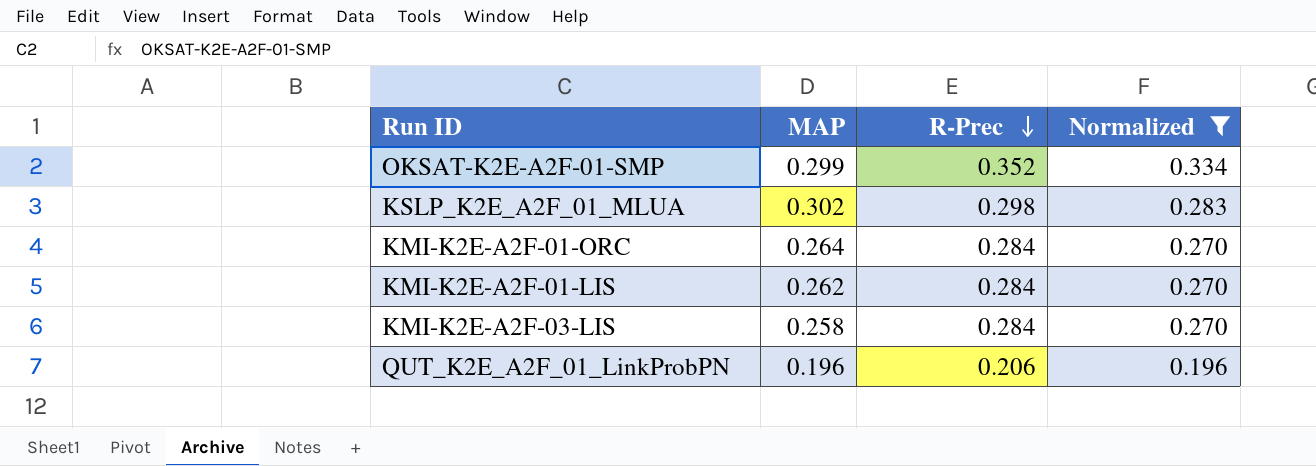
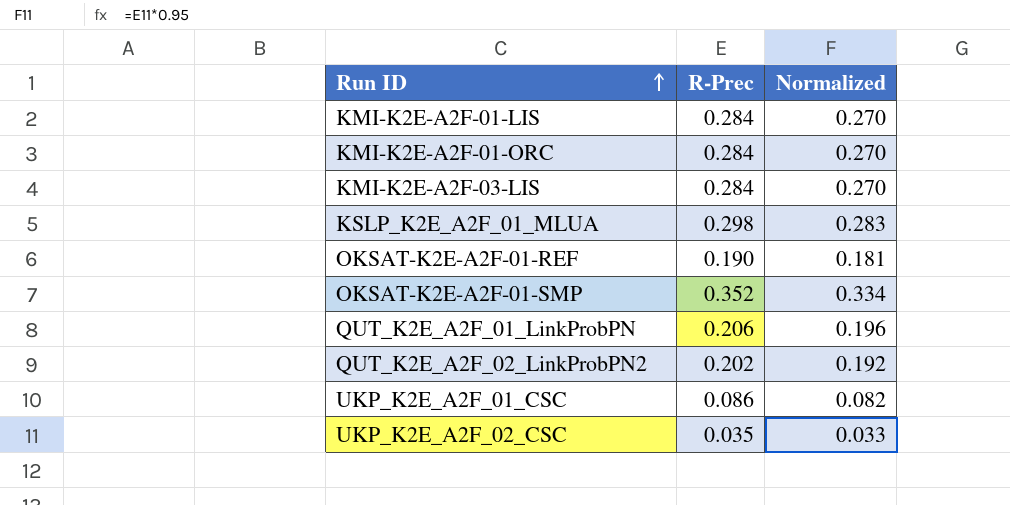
filter: Normalized >= 0.196 -> none
row order: R-Prec descending -> Run ID ascending
column MAP | position: 2 -> none

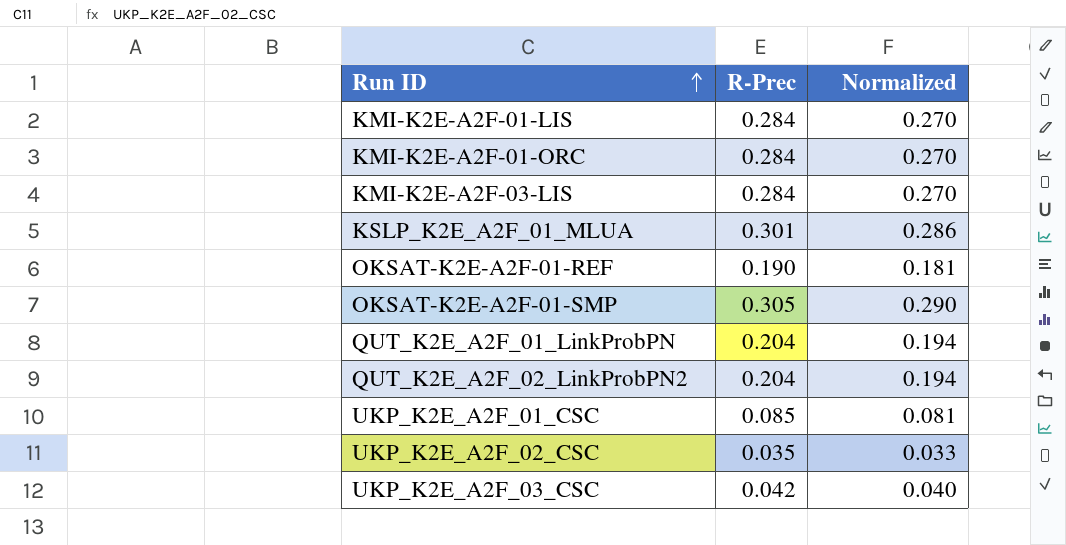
KSLP_K2E_A2F_01_MLUA | R-Prec: 0.298 -> 0.301
KSLP_K2E_A2F_01_MLUA | Normalized: 0.283 -> 0.286
OKSAT-K2E-A2F-01-SMP | R-Prec: 0.352 -> 0.305
OKSAT-K2E-A2F-01-SMP | Normalized: 0.334 -> 0.290
QUT_K2E_A2F_01_LinkProbPN | R-Prec: 0.206 -> 0.204
QUT_K2E_A2F_01_LinkProbPN | Normalized: 0.196 -> 0.194
QUT_K2E_A2F_02_LinkProbPN2 | R-Prec: 0.202 -> 0.204
QUT_K2E_A2F_02_LinkProbPN2 | Normalized: 0.192 -> 0.194
UKP_K2E_A2F_01_CSC | R-Prec: 0.086 -> 0.085
UKP_K2E_A2F_01_CSC | Normalized: 0.082 -> 0.081
row UKP_K2E_A2F_03_CSC: none -> 0.042 | 0.040

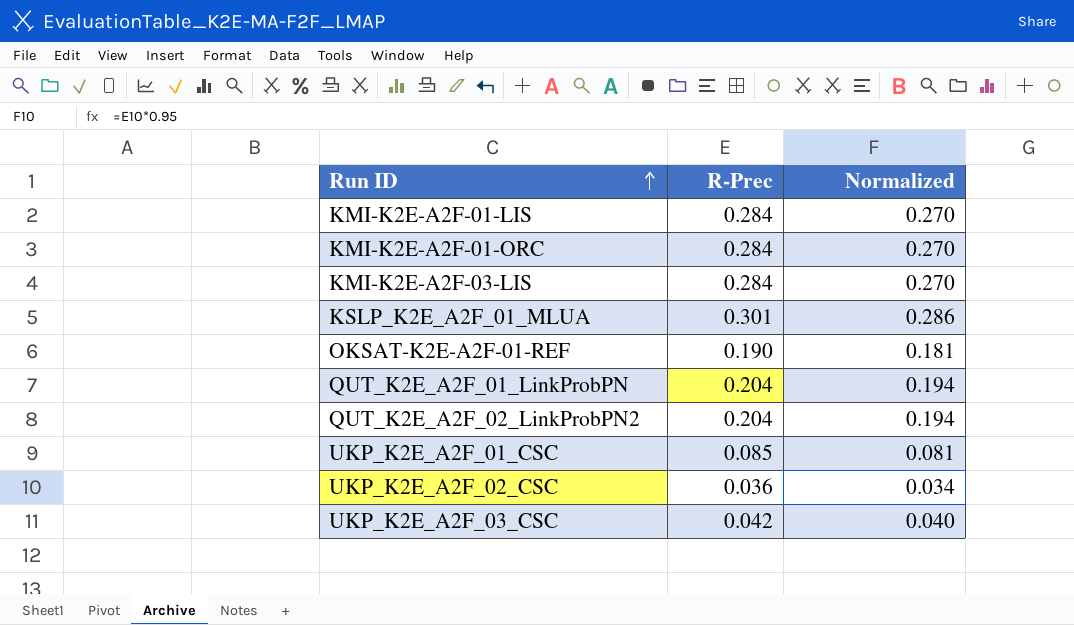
row OKSAT-K2E-A2F-01-SMP: 0.305 | 0.290 -> none
UKP_K2E_A2F_02_CSC | R-Prec: 0.035 -> 0.036
UKP_K2E_A2F_02_CSC | Normalized: 0.033 -> 0.034

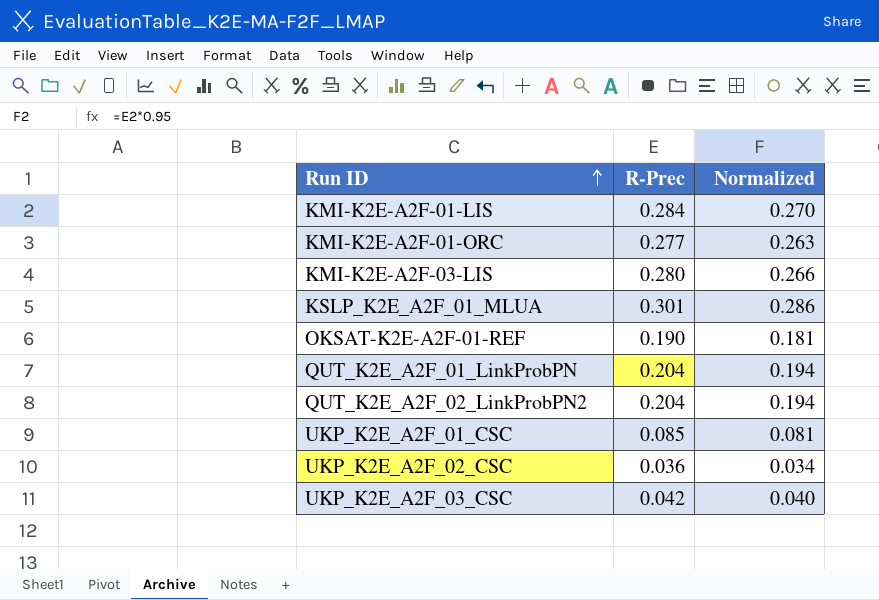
KMI-K2E-A2F-01-ORC | R-Prec: 0.284 -> 0.277
KMI-K2E-A2F-01-ORC | Normalized: 0.270 -> 0.263
KMI-K2E-A2F-03-LIS | R-Prec: 0.284 -> 0.280
KMI-K2E-A2F-03-LIS | Normalized: 0.270 -> 0.266

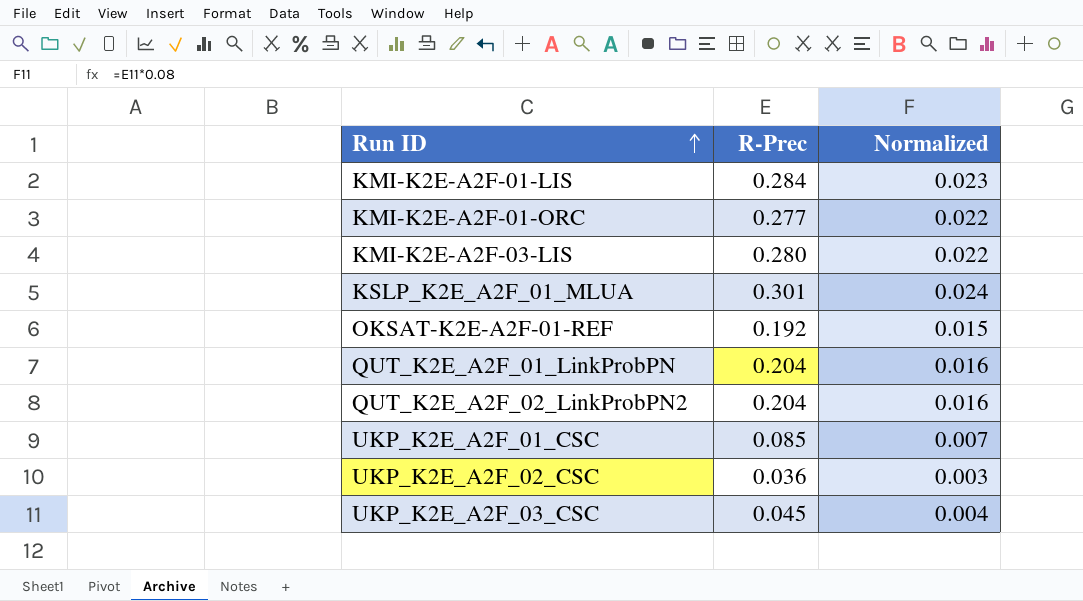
column Normalized | formula: [R-Prec] * 0.95 -> [R-Prec] * 0.08
OKSAT-K2E-A2F-01-REF | R-Prec: 0.190 -> 0.192
UKP_K2E_A2F_03_CSC | R-Prec: 0.042 -> 0.045

